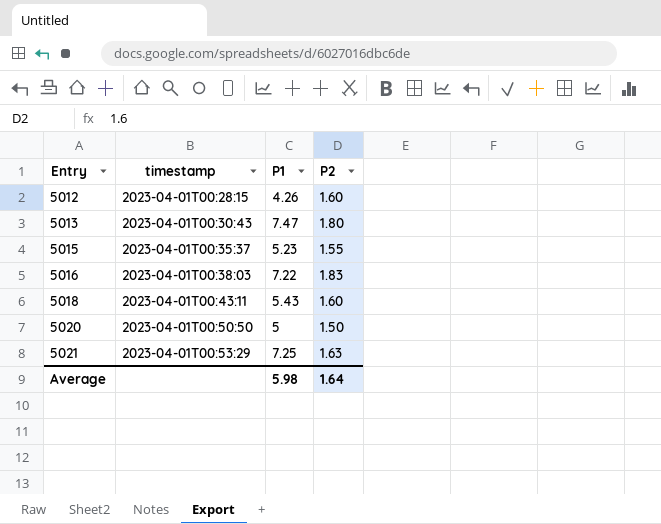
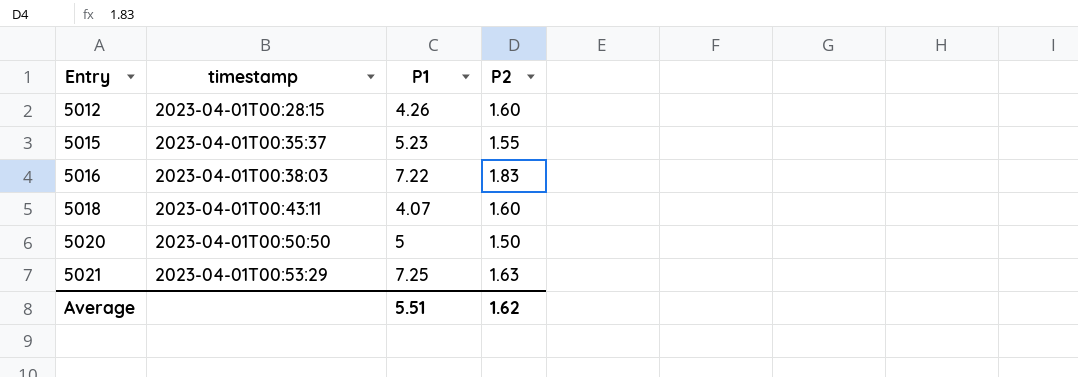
row 5013: 2023-04-01T00:30:43 | 7.47 | 1.80 -> none
5018 | P1: 5.43 -> 4.07
Average | P1: 5.98 -> 5.51
Average | P2: 1.64 -> 1.62

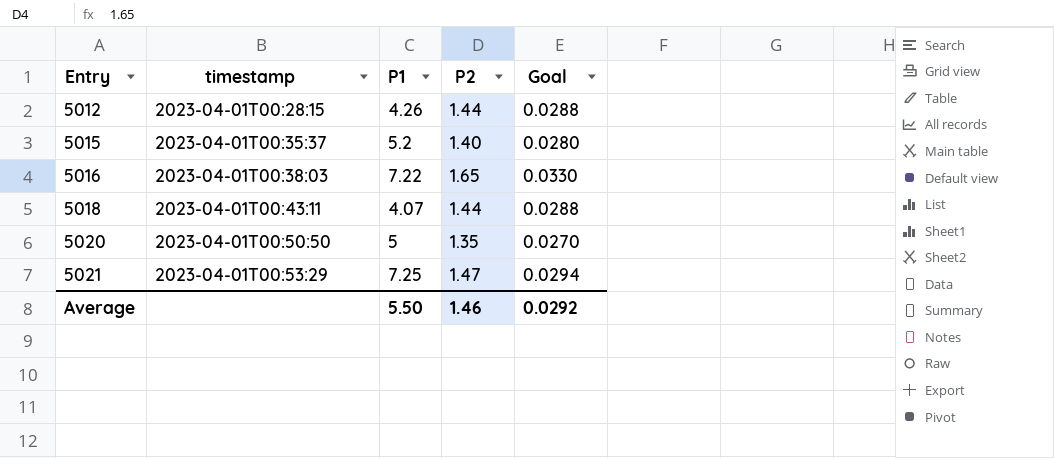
column Goal | formula: none -> [P2] * 0.02
5012 | P2: 1.60 -> 1.44
5015 | P1: 5.23 -> 5.2
5015 | P2: 1.55 -> 1.40
5016 | P2: 1.83 -> 1.65
5018 | P2: 1.60 -> 1.44
5020 | P2: 1.50 -> 1.35
5021 | P2: 1.63 -> 1.47
Average | P1: 5.51 -> 5.50
Average | P2: 1.62 -> 1.46

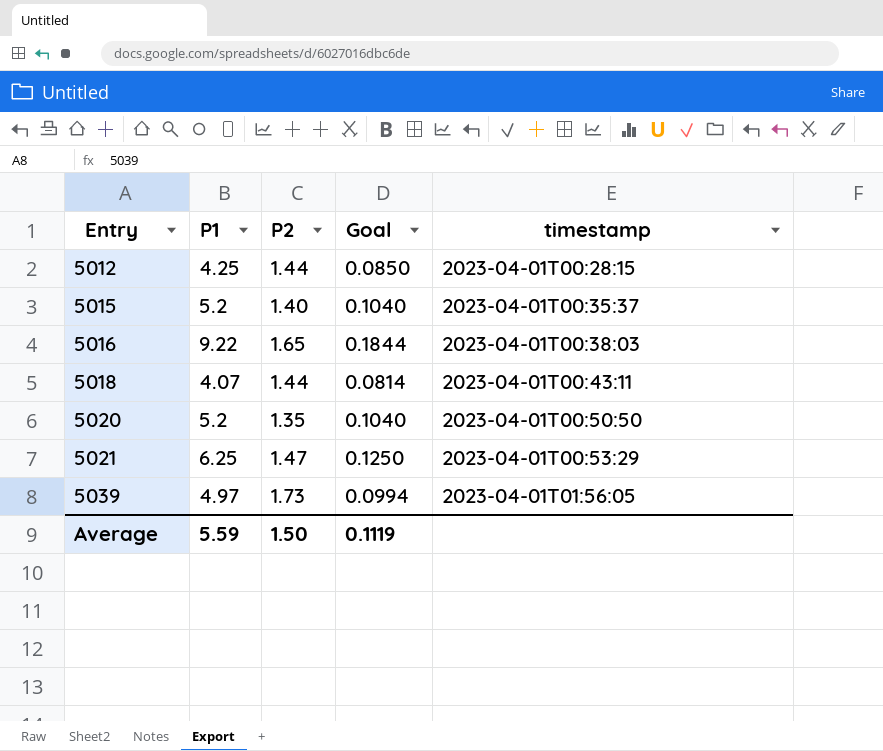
column Goal | formula: [P2] * 0.02 -> [P1] * 0.02
column timestamp | position: 2 -> 5
5012 | P1: 4.26 -> 4.25
5016 | P1: 7.22 -> 9.22
5020 | P1: 5 -> 5.2
5021 | P1: 7.25 -> 6.25
row 5039: none -> 4.97 | 1.73 | 0.0994 | 2023-04-01T01:56:05
Average | P1: 5.50 -> 5.59
Average | P2: 1.46 -> 1.50
Average | Goal: 0.0292 -> 0.1119

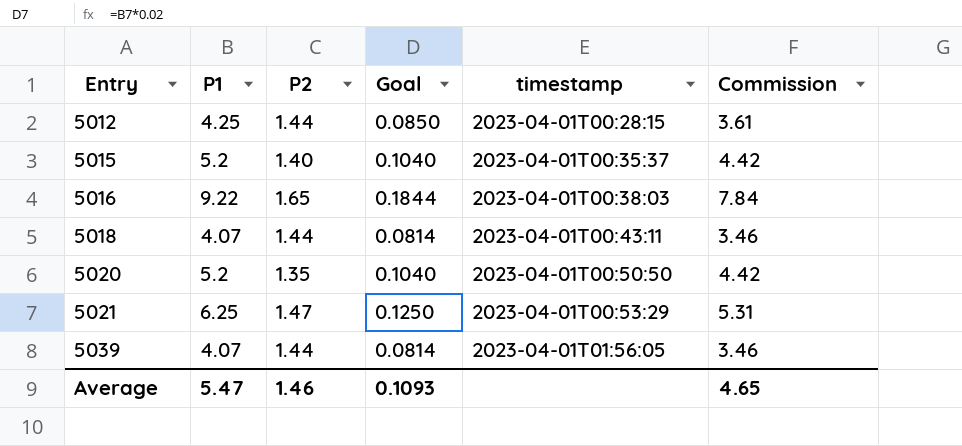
column Commission | formula: none -> [P1] * 0.85
5039 | P1: 4.97 -> 4.07
5039 | P2: 1.73 -> 1.44
5039 | Goal: 0.0994 -> 0.0814
Average | P1: 5.59 -> 5.47
Average | P2: 1.50 -> 1.46
Average | Goal: 0.1119 -> 0.1093

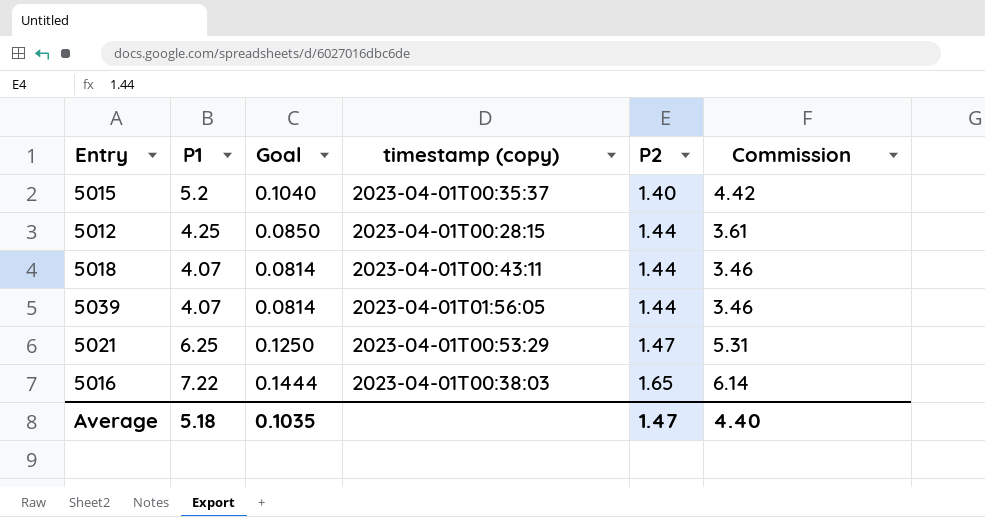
row order: Entry ascending -> P2 ascending
column name: timestamp -> timestamp (copy)
column P2 | position: 3 -> 5
row 5020: 5.2 | 1.35 | 0.1040 | 2023-04-01T00:50:50 | 4.42 -> none
5016 | P1: 9.22 -> 7.22
5016 | Goal: 0.1844 -> 0.1444
5016 | Commission: 7.84 -> 6.14
Average | P1: 5.47 -> 5.18
Average | Goal: 0.1093 -> 0.1035
Average | P2: 1.46 -> 1.47
Average | Commission: 4.65 -> 4.40

